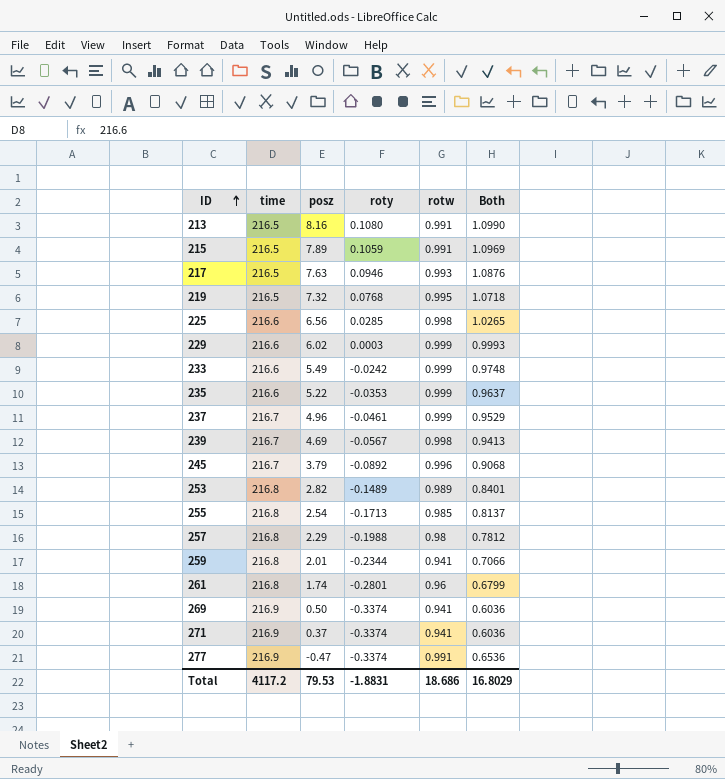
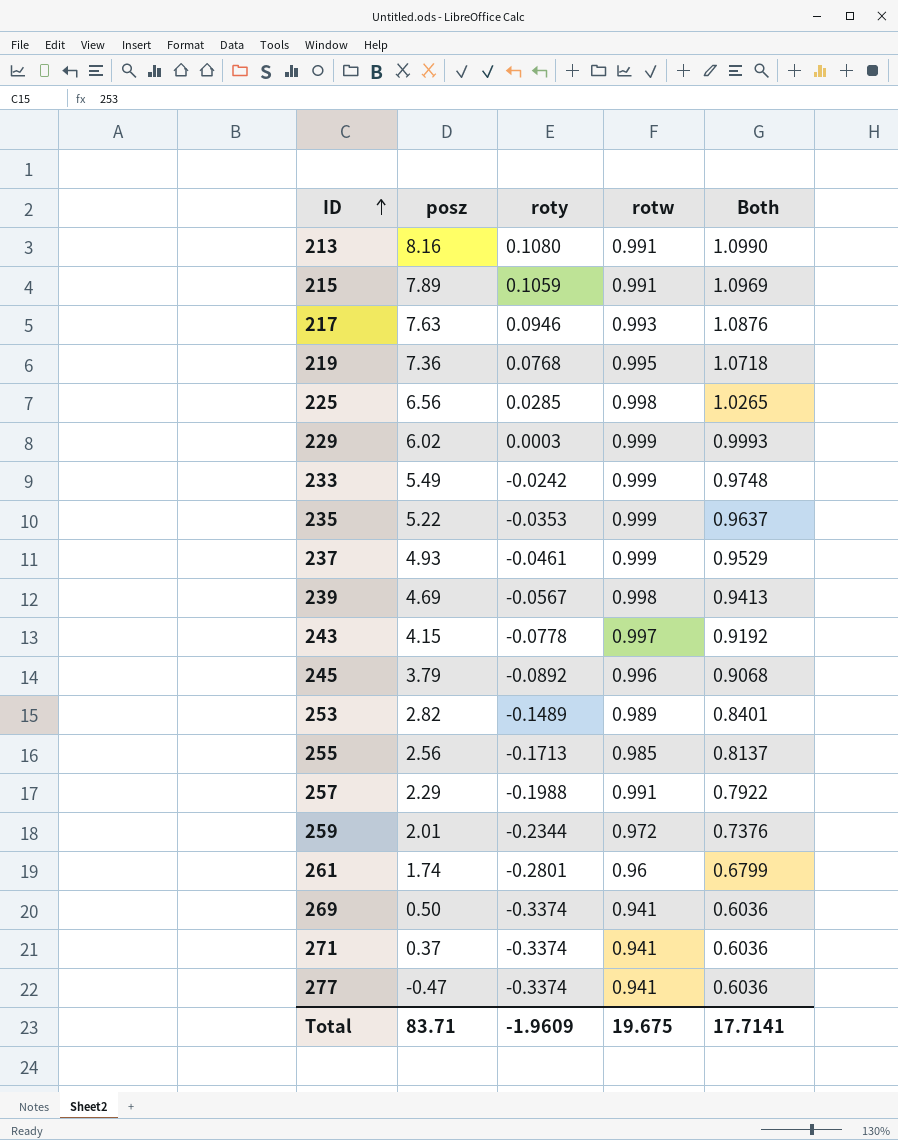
column time | position: 2 -> none
219 | posz: 7.32 -> 7.36
237 | posz: 4.96 -> 4.93
row 243: none -> 4.15 | -0.0778 | 0.997 | 0.9192
255 | posz: 2.54 -> 2.56
257 | rotw: 0.98 -> 0.991
257 | Both: 0.7812 -> 0.7922
259 | rotw: 0.941 -> 0.972
259 | Both: 0.7066 -> 0.7376
277 | rotw: 0.991 -> 0.941
277 | Both: 0.6536 -> 0.6036
Total | posz: 79.53 -> 83.71
Total | roty: -1.8831 -> -1.9609
Total | rotw: 18.686 -> 19.675
Total | Both: 16.8029 -> 17.7141

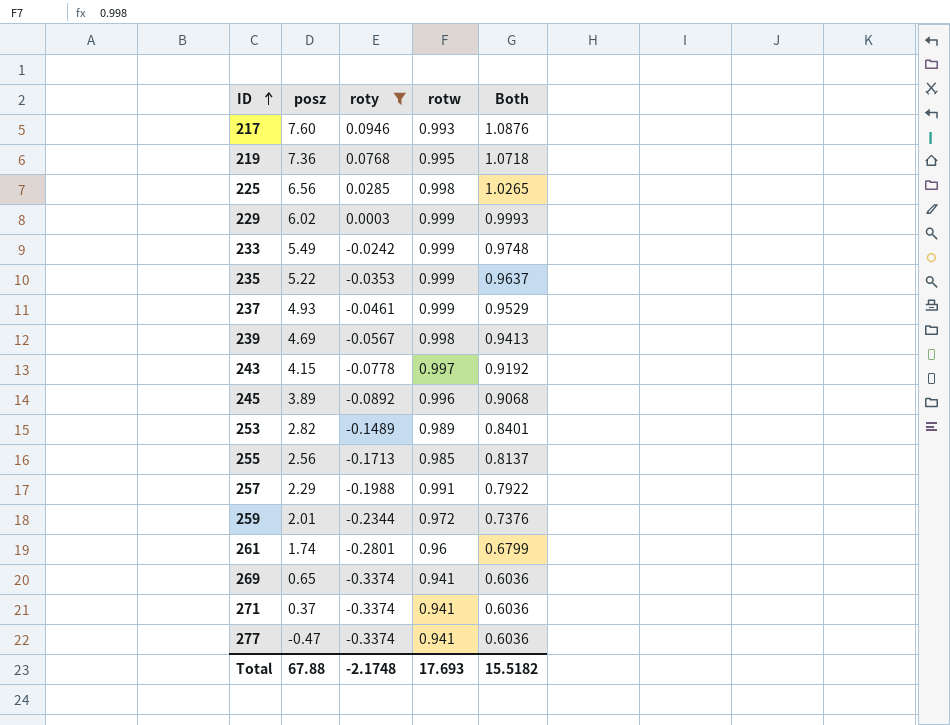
filter: none -> roty <= 0.0946
217 | posz: 7.63 -> 7.60
245 | posz: 3.79 -> 3.89
269 | posz: 0.50 -> 0.65
Total | posz: 83.71 -> 67.88
Total | roty: -1.9609 -> -2.1748
Total | rotw: 19.675 -> 17.693
Total | Both: 17.7141 -> 15.5182

